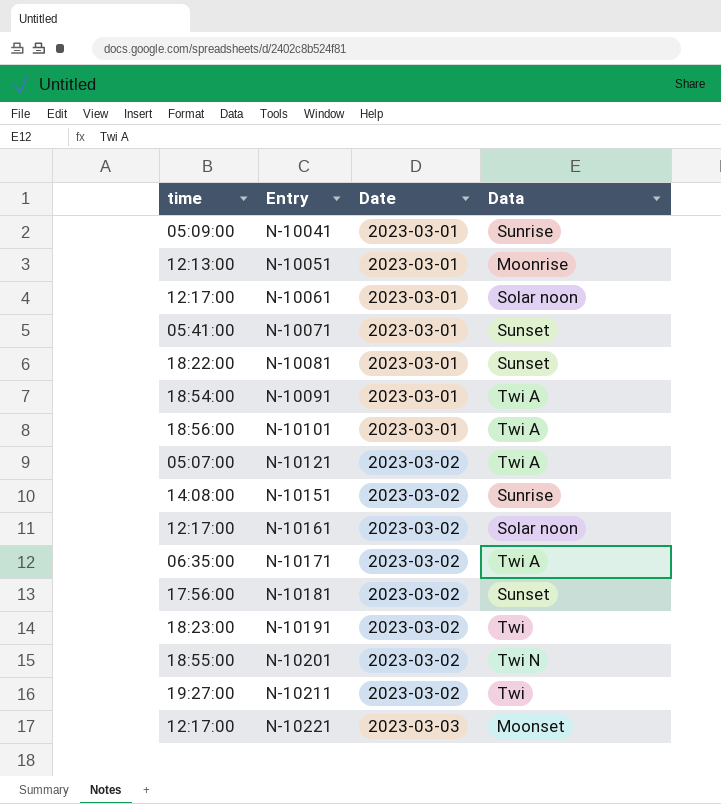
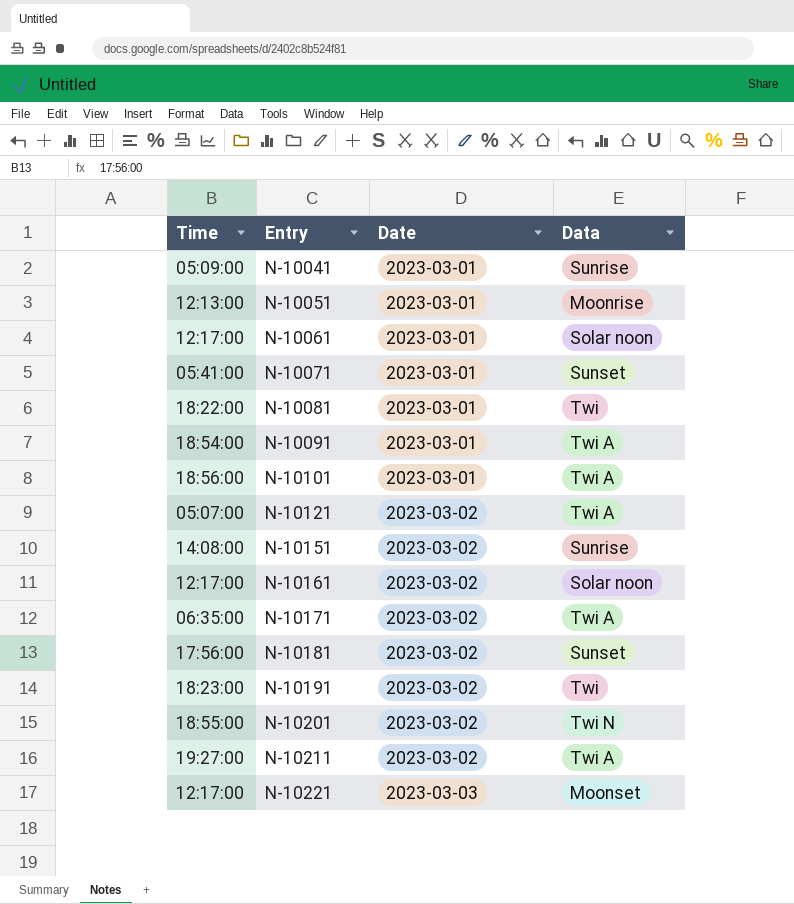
column name: time -> Time
N-10081 | Data: Sunset -> Twi
N-10211 | Data: Twi -> Twi A

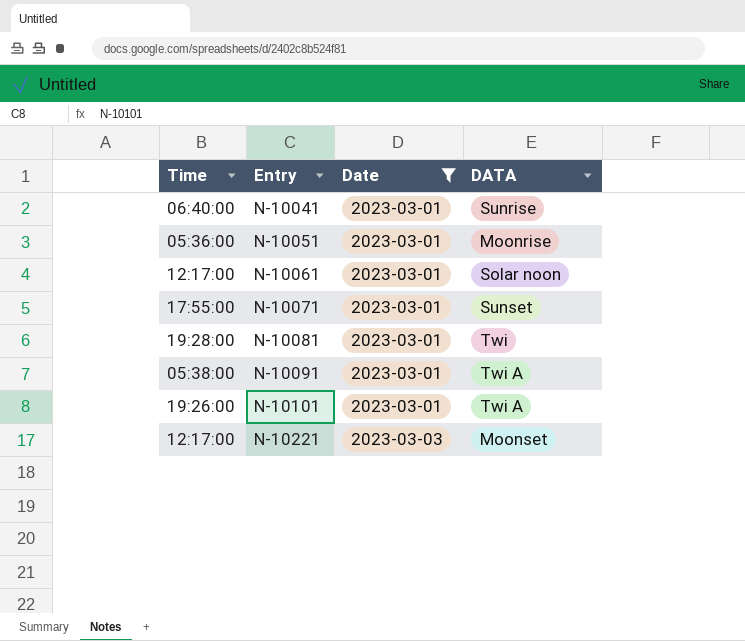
filter: none -> Date != 2023-03-02
column name: Data -> DATA
N-10041 | Time: 05:09:00 -> 06:40:00
N-10051 | Time: 12:13:00 -> 05:36:00
N-10071 | Time: 05:41:00 -> 17:55:00
N-10081 | Time: 18:22:00 -> 19:28:00
N-10091 | Time: 18:54:00 -> 05:38:00
N-10101 | Time: 18:56:00 -> 19:26:00

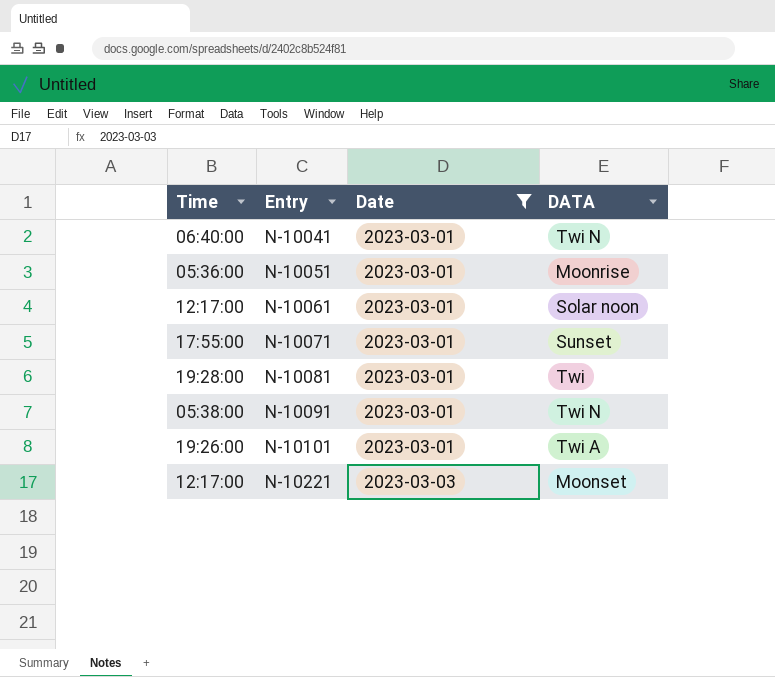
N-10041 | DATA: Sunrise -> Twi N
N-10091 | DATA: Twi A -> Twi N

